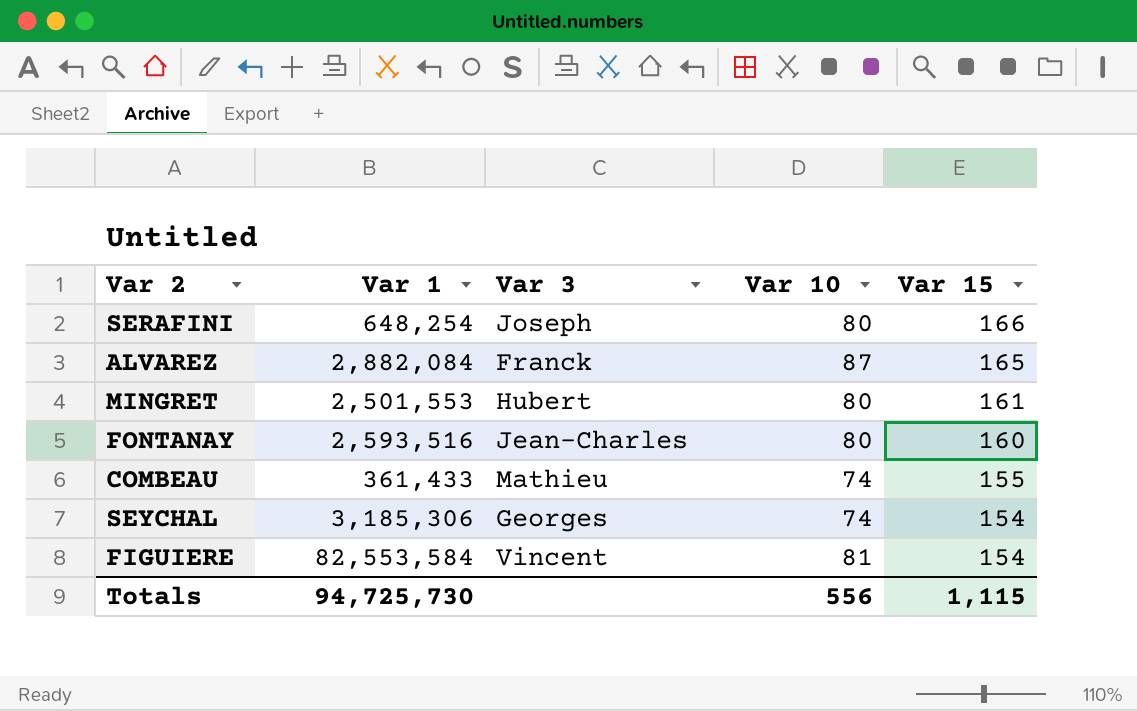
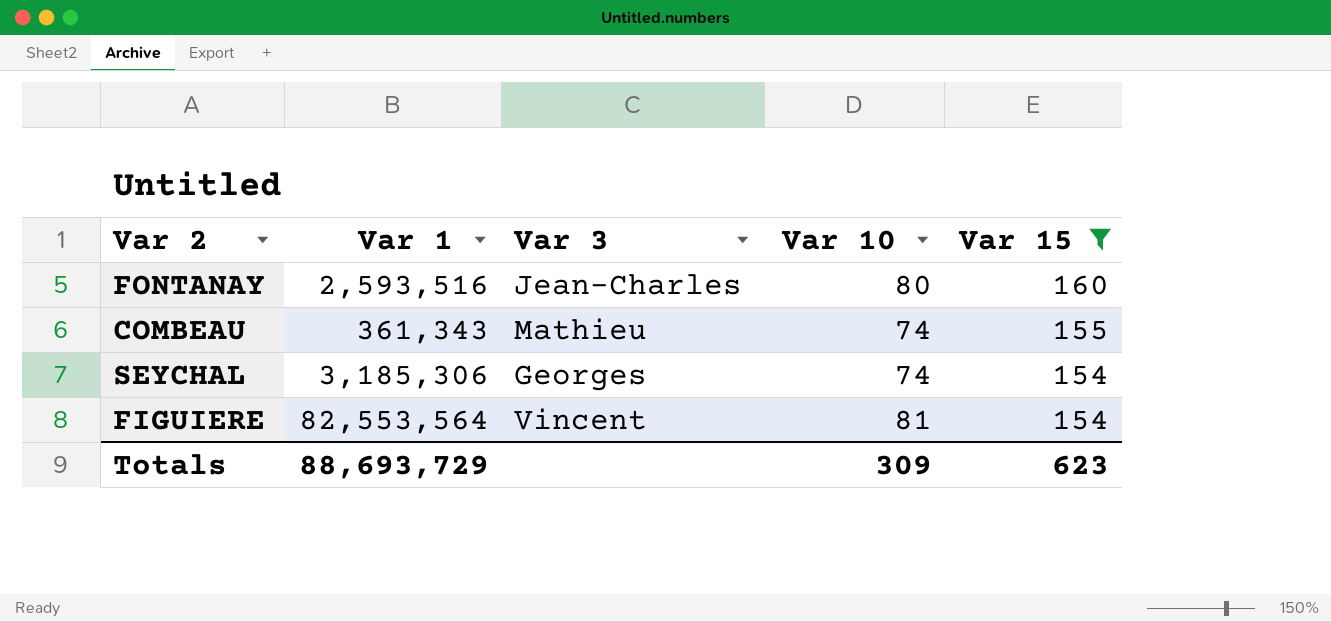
filter: none -> Var 15 <= 160
COMBEAU | Var 1: 361,433 -> 361,343
FIGUIERE | Var 1: 82,553,584 -> 82,553,564
Totals | Var 1: 94,725,730 -> 88,693,729
Totals | Var 10: 556 -> 309
Totals | Var 15: 1,115 -> 623

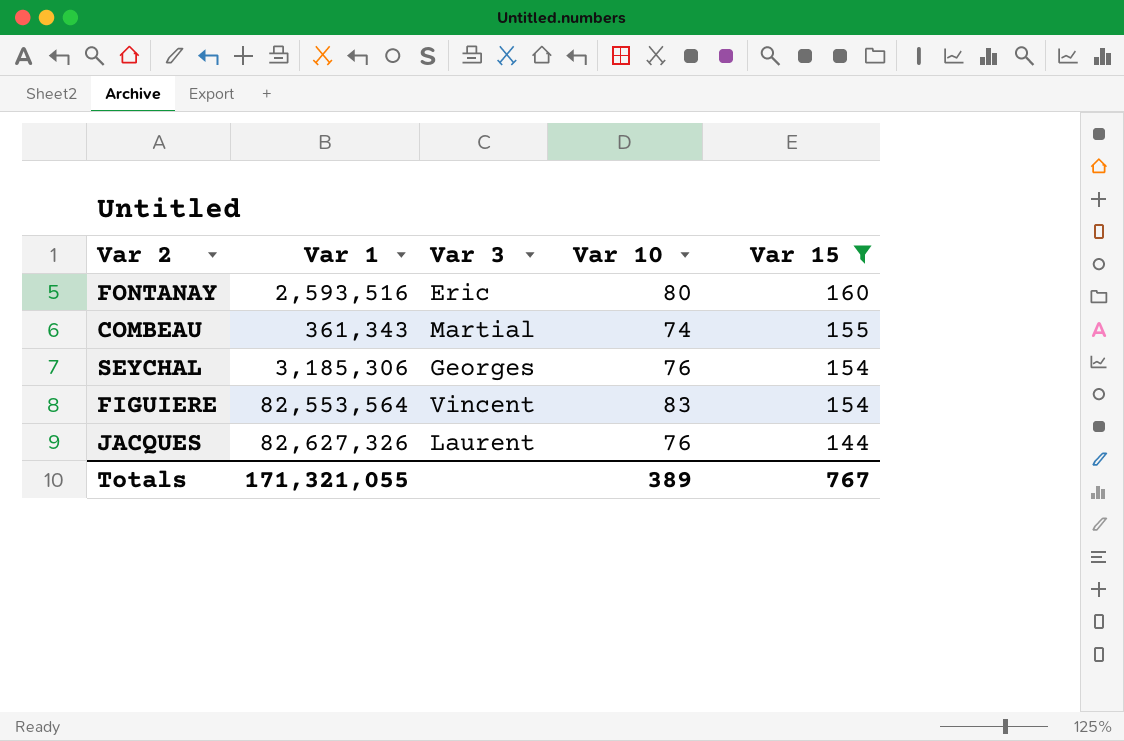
FONTANAY | Var 3: Jean-Charles -> Eric
COMBEAU | Var 3: Mathieu -> Martial
SEYCHAL | Var 10: 74 -> 76
FIGUIERE | Var 10: 81 -> 83
row JACQUES: none -> 82,627,326 | Laurent | 76 | 144
Totals | Var 1: 88,693,729 -> 171,321,055
Totals | Var 10: 309 -> 389
Totals | Var 15: 623 -> 767

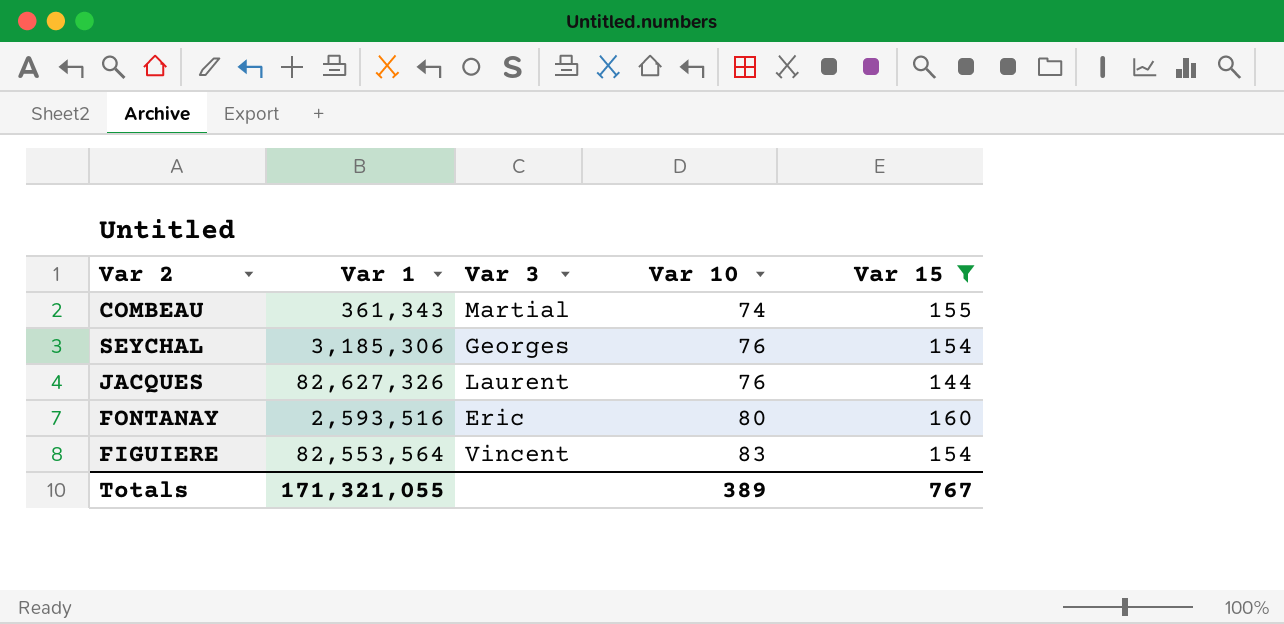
row order: Var 15 descending -> Var 10 ascending

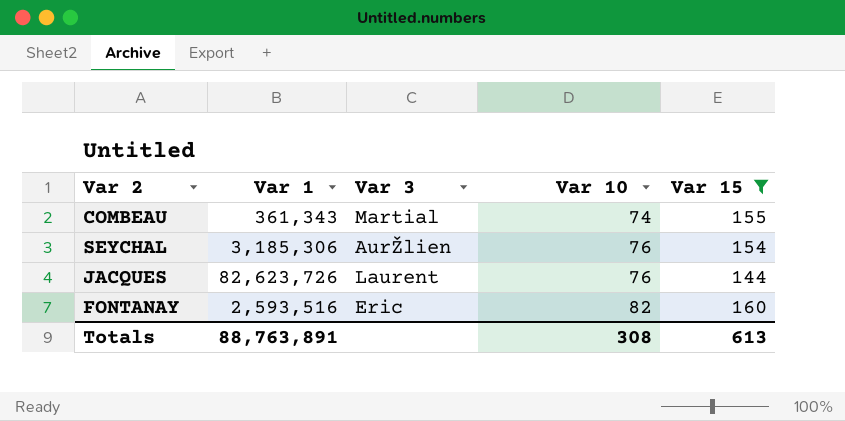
row FIGUIERE: 82,553,564 | Vincent | 83 | 154 -> none
SEYCHAL | Var 3: Georges -> AurŽlien
JACQUES | Var 1: 82,627,326 -> 82,623,726
FONTANAY | Var 10: 80 -> 82
Totals | Var 1: 171,321,055 -> 88,763,891
Totals | Var 10: 389 -> 308
Totals | Var 15: 767 -> 613

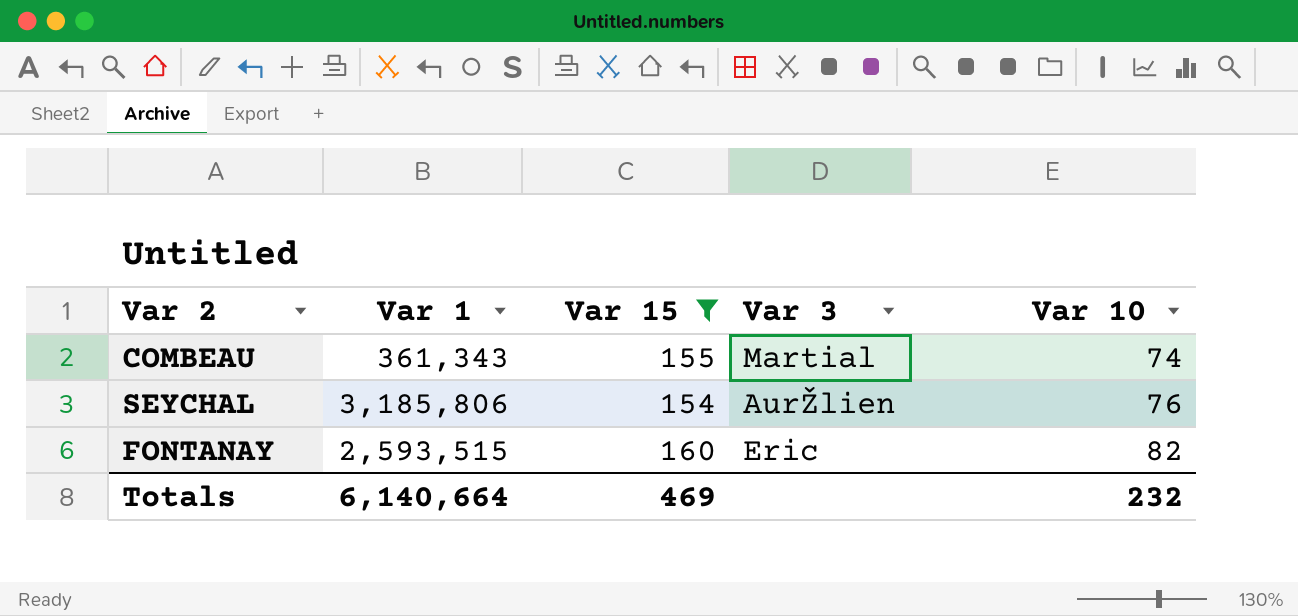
column Var 15 | position: 5 -> 3
row JACQUES: 82,623,726 | Laurent | 76 | 144 -> none
SEYCHAL | Var 1: 3,185,306 -> 3,185,806
FONTANAY | Var 1: 2,593,516 -> 2,593,515
Totals | Var 1: 88,763,891 -> 6,140,664
Totals | Var 15: 613 -> 469
Totals | Var 10: 308 -> 232

